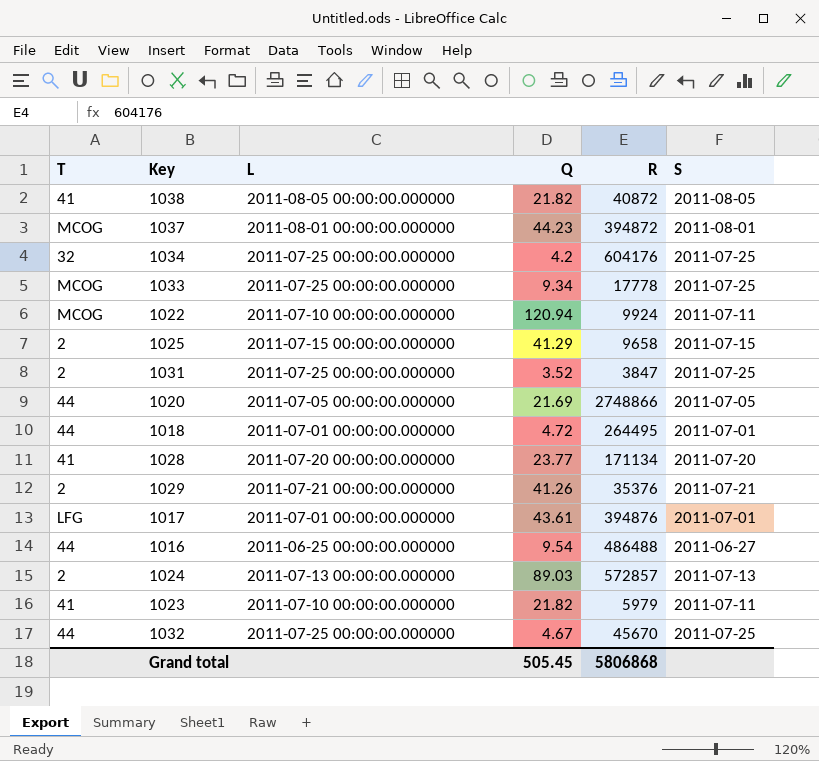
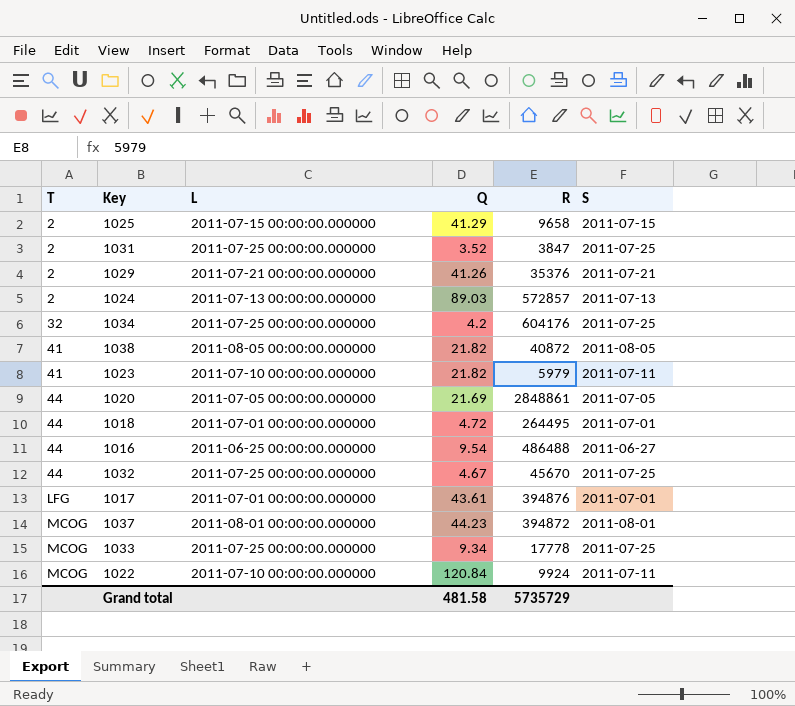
row order: none -> T ascending
row 1028: 41 | 2011-07-20 00:00:00.000000 | 23.77 | 171134 | 2011-07-20 -> none
1020 | R: 2748866 -> 2848861
1022 | Q: 120.94 -> 120.84
Grand total | Q: 505.45 -> 481.58
Grand total | R: 5806868 -> 5735729

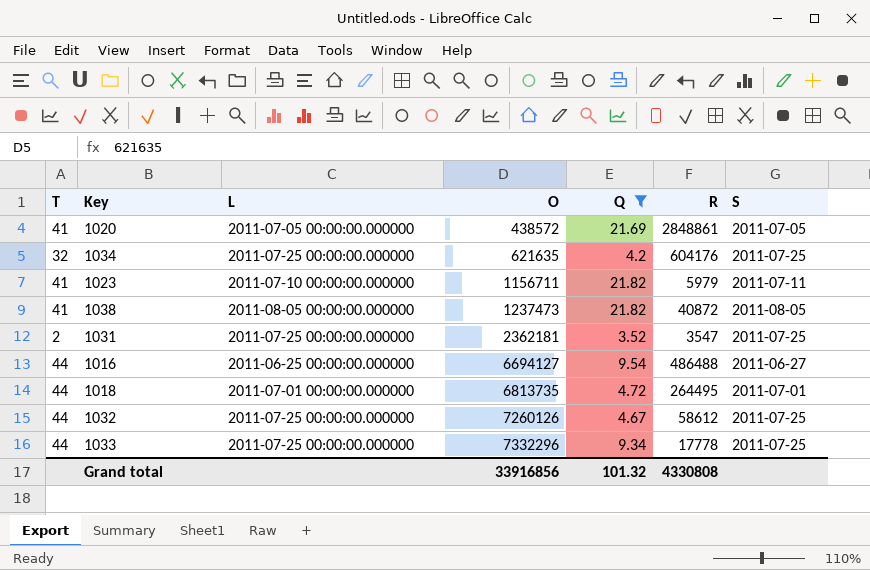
filter: none -> Q <= 21.82
row order: T ascending -> O ascending
column O | position: none -> 4
1020 | T: 44 -> 41
1031 | R: 3847 -> 3547
1032 | R: 45670 -> 58612
1033 | T: MCOG -> 44
Grand total | Q: 481.58 -> 101.32
Grand total | R: 5735729 -> 4330808

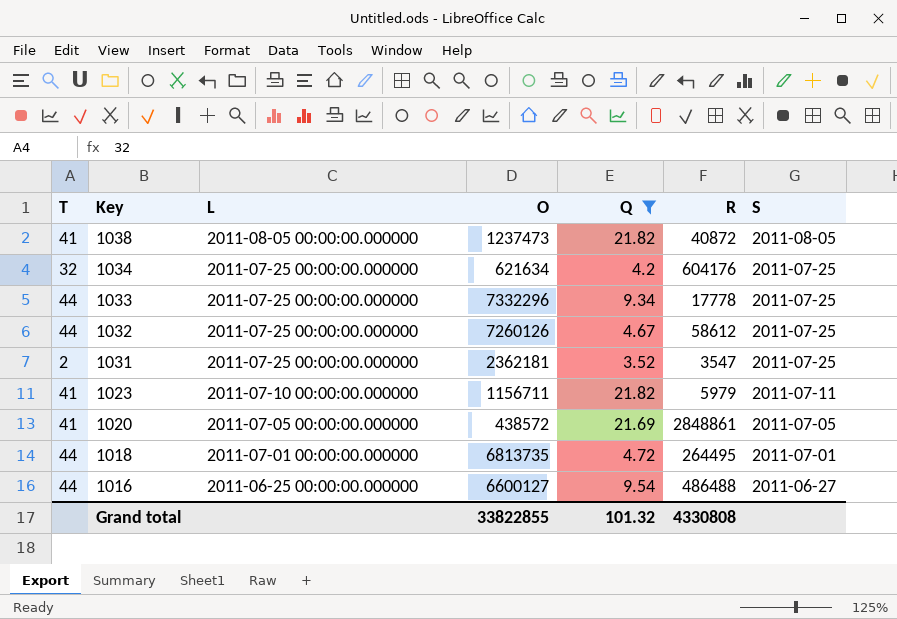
row order: O ascending -> Key descending
1034 | O: 621635 -> 621634
1016 | O: 6694127 -> 6600127
Grand total | O: 33916856 -> 33822855

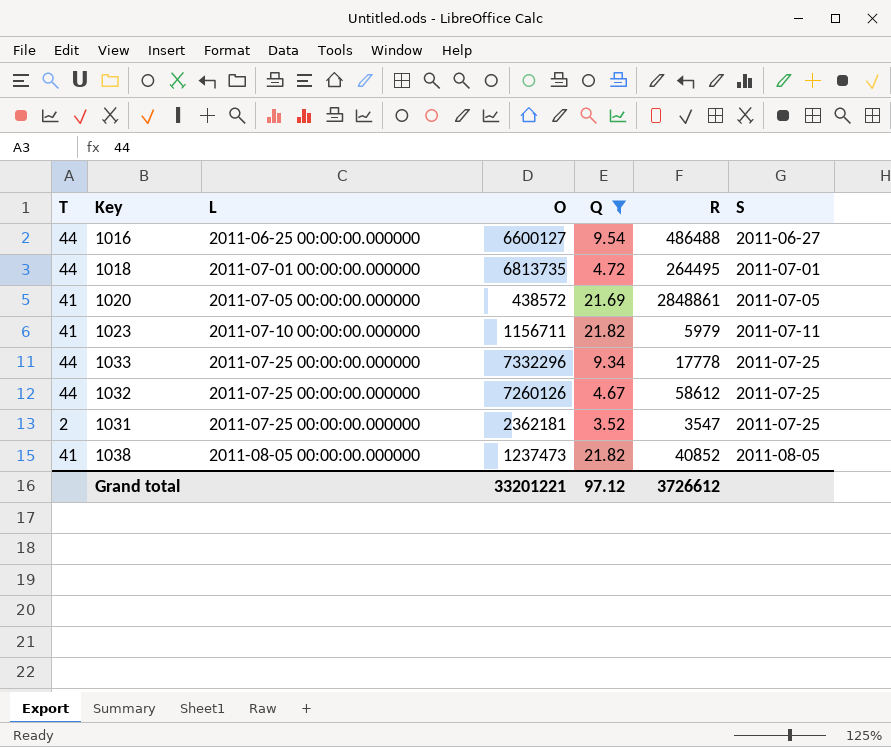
row order: Key descending -> L ascending
row 1034: 32 | 2011-07-25 00:00:00.000000 | 621634 | 4.2 | 604176 | 2011-07-25 -> none
1038 | R: 40872 -> 40852
Grand total | O: 33822855 -> 33201221
Grand total | Q: 101.32 -> 97.12
Grand total | R: 4330808 -> 3726612

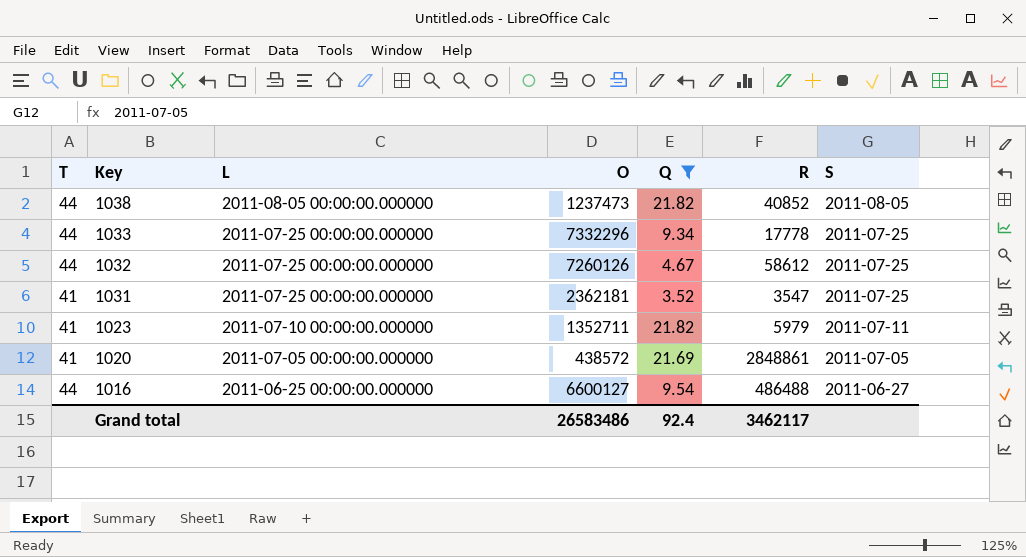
row order: L ascending -> Key descending
row 1018: 44 | 2011-07-01 00:00:00.000000 | 6813735 | 4.72 | 264495 | 2011-07-01 -> none
1038 | T: 41 -> 44
1031 | T: 2 -> 41
1023 | O: 1156711 -> 1352711
Grand total | O: 33201221 -> 26583486
Grand total | Q: 97.12 -> 92.4
Grand total | R: 3726612 -> 3462117

